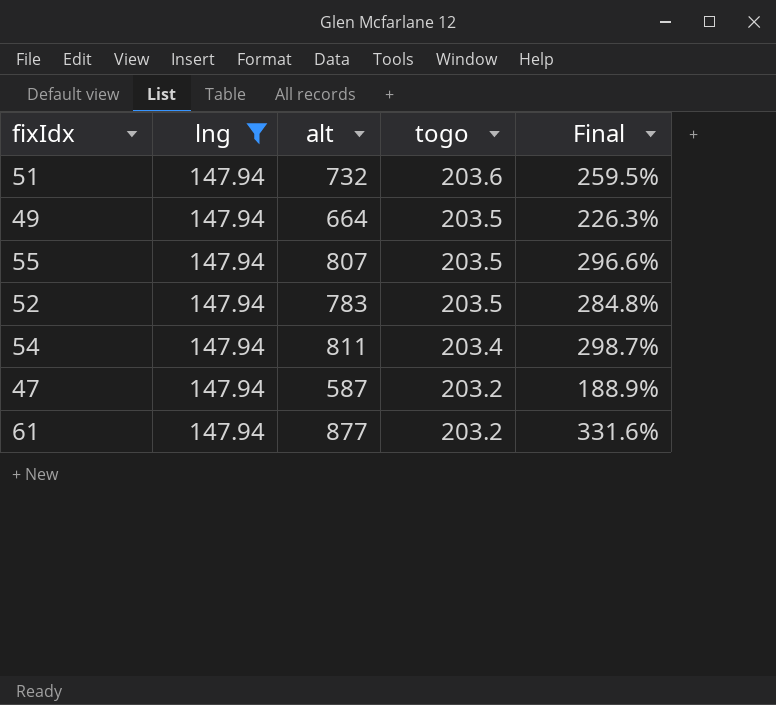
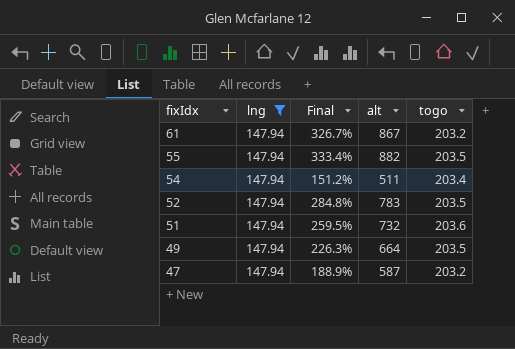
row order: togo descending -> fixIdx descending
column Final | position: 5 -> 3
61 | Final: 331.6% -> 326.7%
61 | alt: 877 -> 867
55 | Final: 296.6% -> 333.4%
55 | alt: 807 -> 882
54 | Final: 298.7% -> 151.2%
54 | alt: 811 -> 511

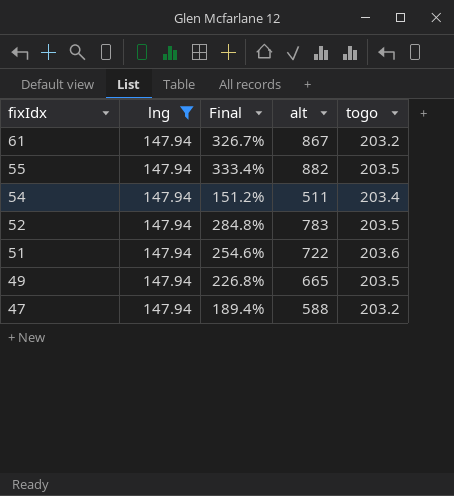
51 | Final: 259.5% -> 254.6%
51 | alt: 732 -> 722
49 | Final: 226.3% -> 226.8%
49 | alt: 664 -> 665
47 | Final: 188.9% -> 189.4%
47 | alt: 587 -> 588

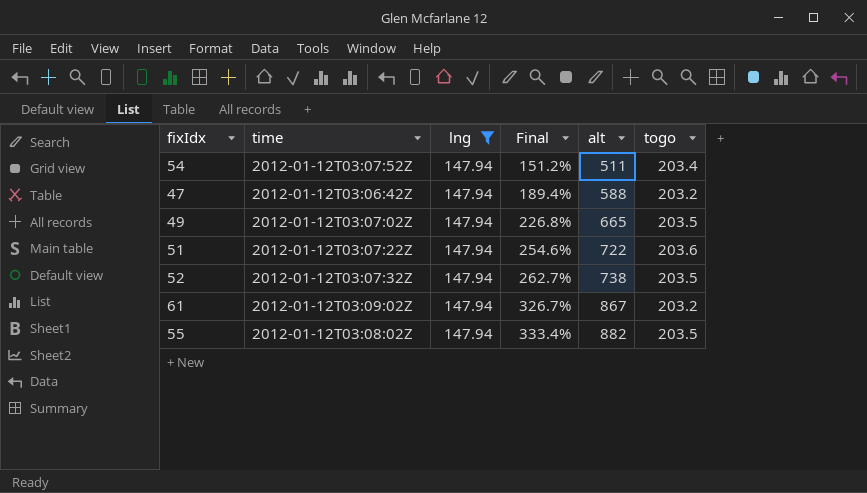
row order: fixIdx descending -> Final ascending
column time | position: none -> 2
52 | Final: 284.8% -> 262.7%
52 | alt: 783 -> 738

